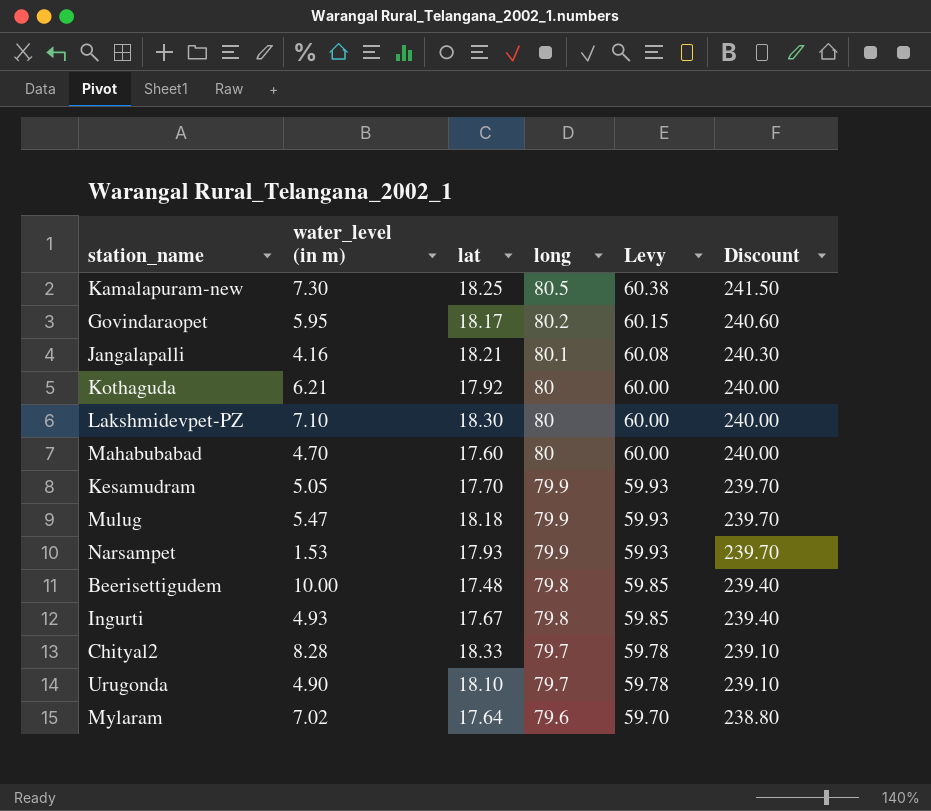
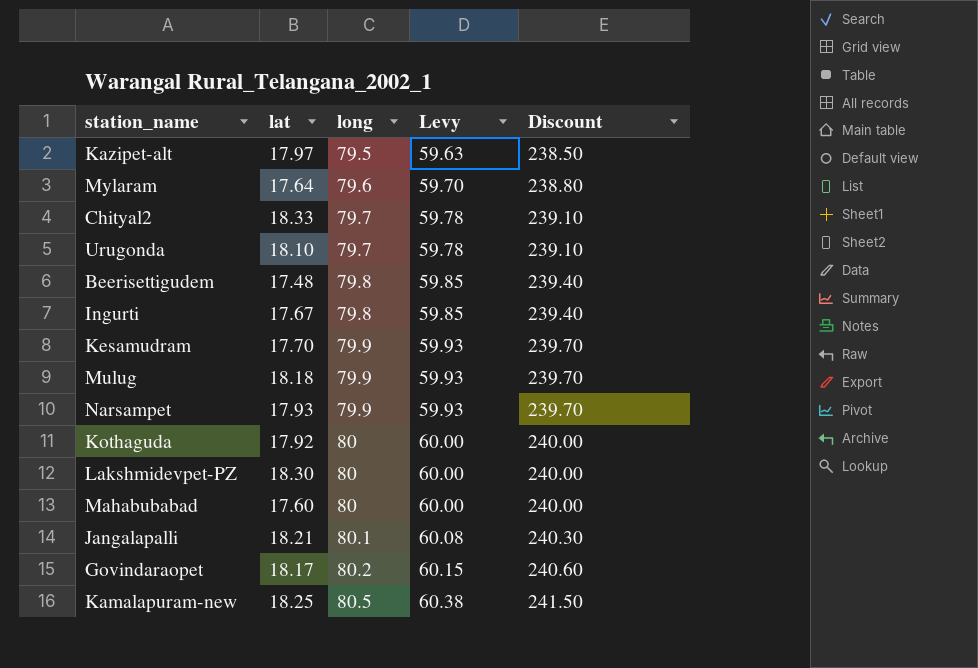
row order: long descending -> long ascending
column water_level (in m) | position: 2 -> none
row Kazipet-alt: none -> 17.97 | 79.5 | 59.63 | 238.50

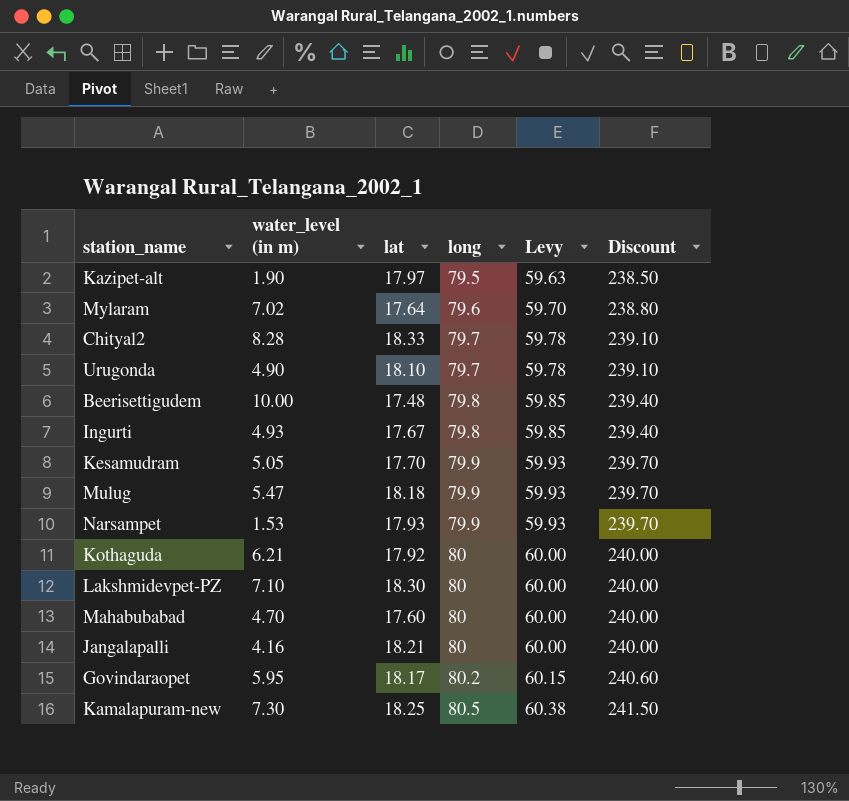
column water_level (in m) | position: none -> 2
Jangalapalli | long: 80.1 -> 80
Jangalapalli | Levy: 60.08 -> 60.00
Jangalapalli | Discount: 240.30 -> 240.00

